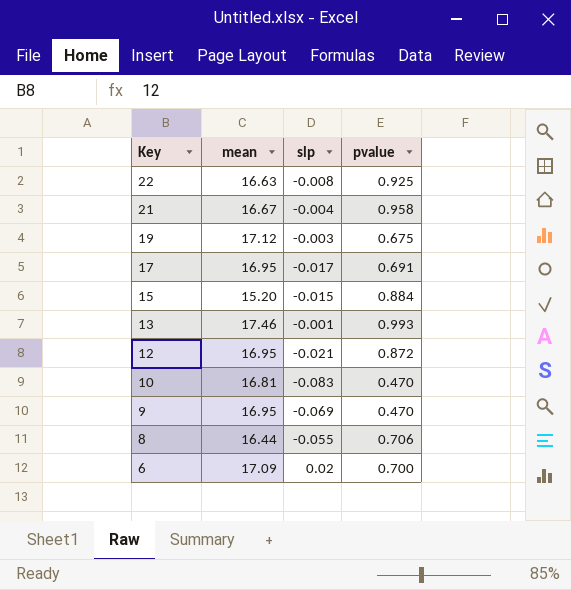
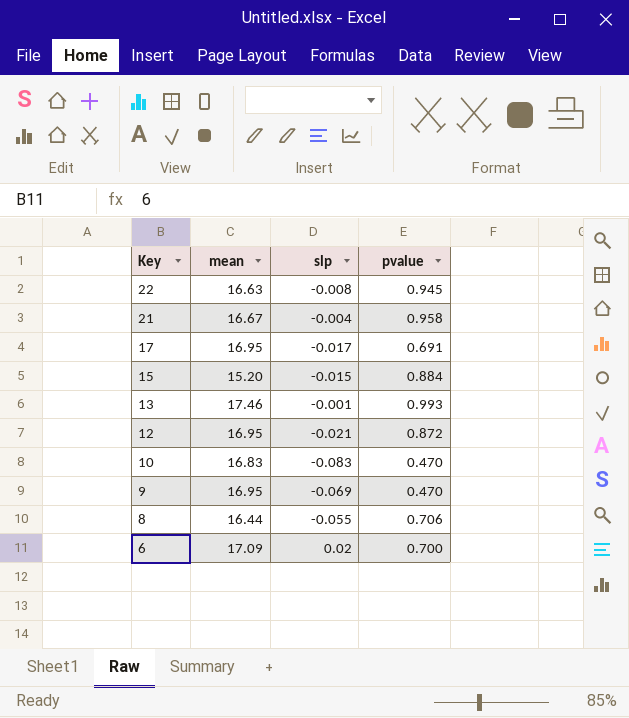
row 19: 17.12 | -0.003 | 0.675 -> none
22 | pvalue: 0.925 -> 0.945
10 | mean: 16.81 -> 16.83

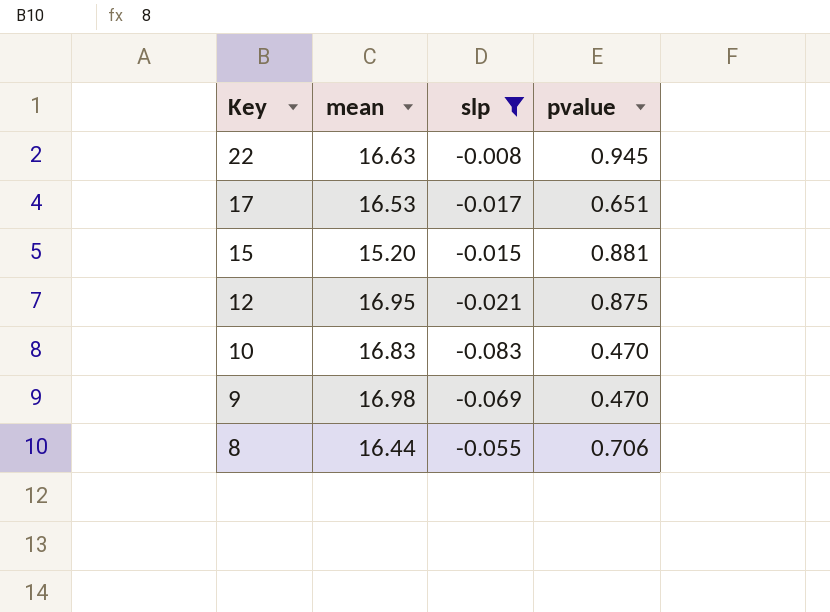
filter: none -> slp <= -0.008
17 | mean: 16.95 -> 16.53
17 | pvalue: 0.691 -> 0.651
15 | pvalue: 0.884 -> 0.881
12 | pvalue: 0.872 -> 0.875
9 | mean: 16.95 -> 16.98

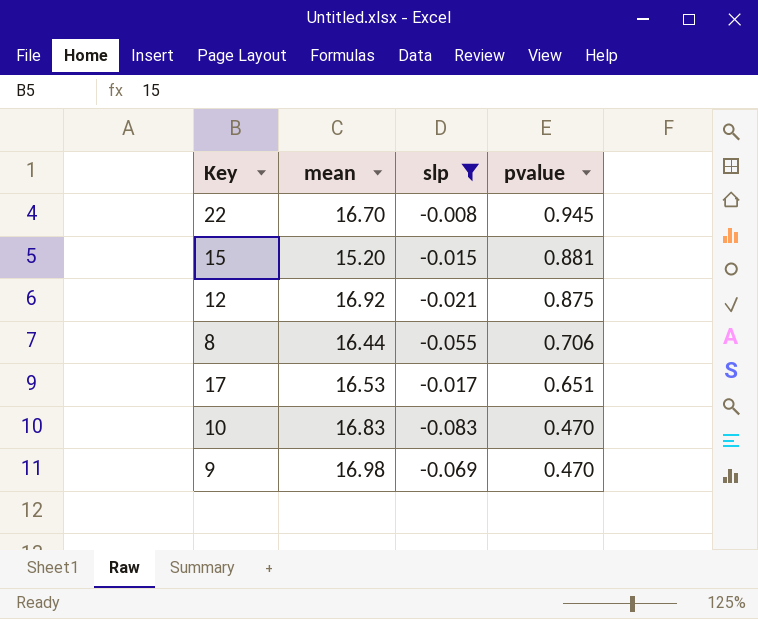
row order: Key descending -> pvalue descending
22 | mean: 16.63 -> 16.70
12 | mean: 16.95 -> 16.92

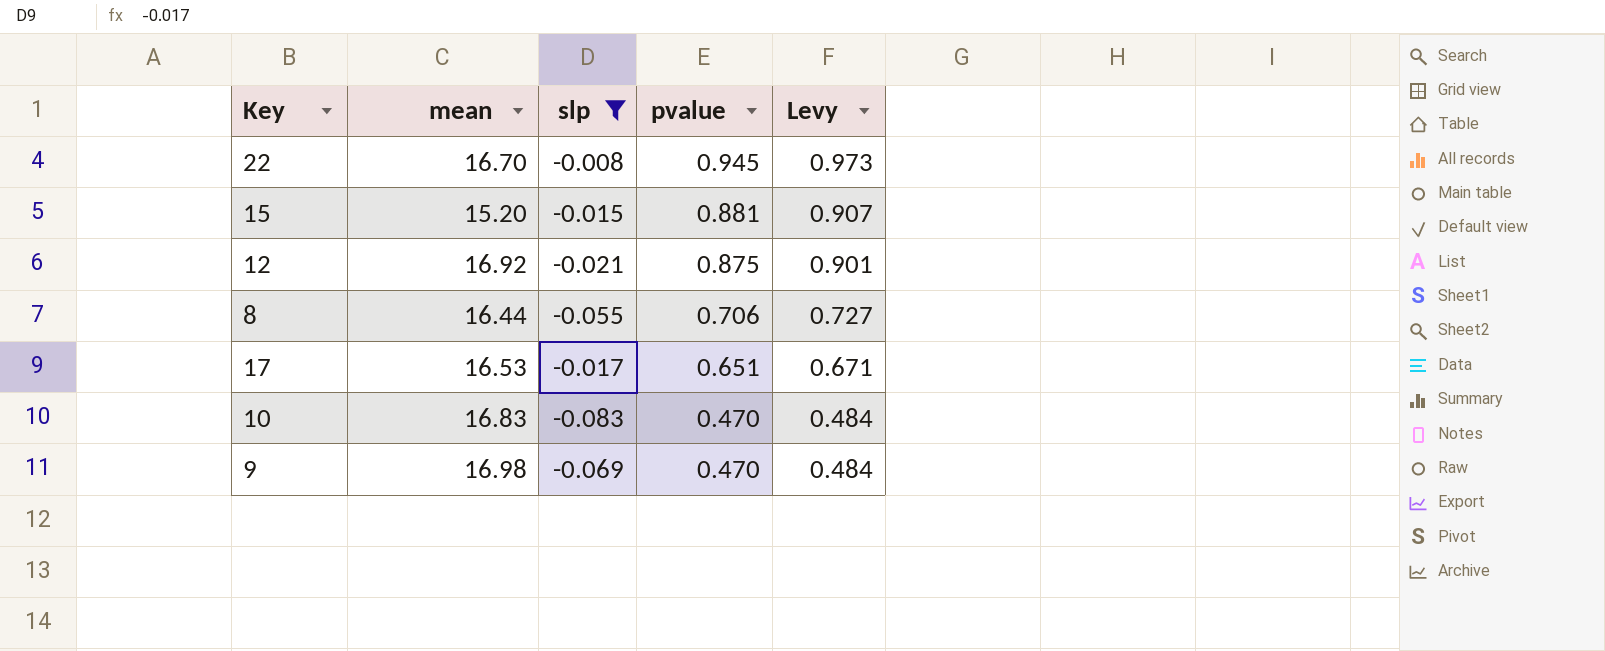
column Levy | formula: none -> [pvalue] * 1.03

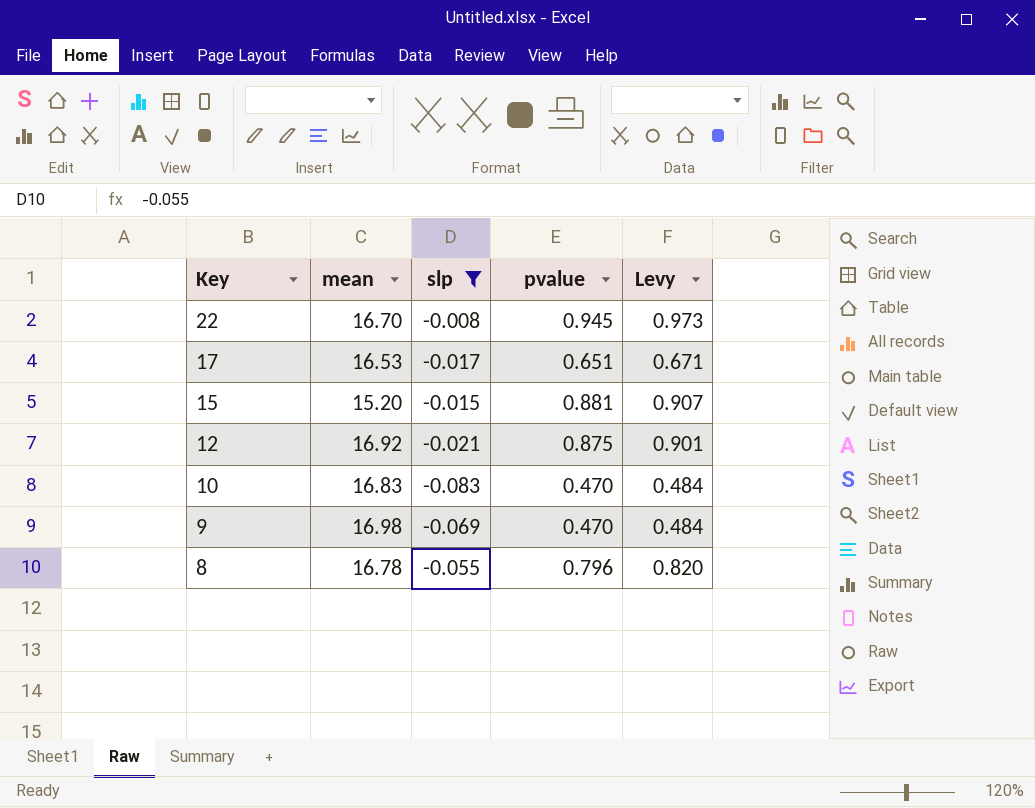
row order: pvalue descending -> Key descending
8 | mean: 16.44 -> 16.78
8 | pvalue: 0.706 -> 0.796
8 | Levy: 0.727 -> 0.820

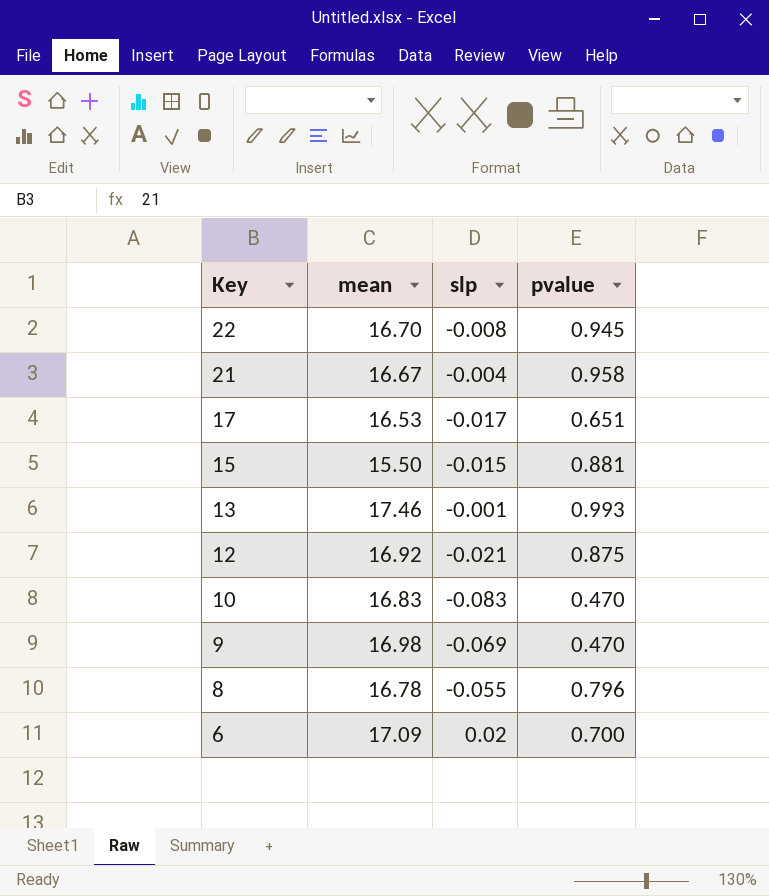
filter: slp <= -0.008 -> none
column Levy | formula: [pvalue] * 1.03 -> none
15 | mean: 15.20 -> 15.50

